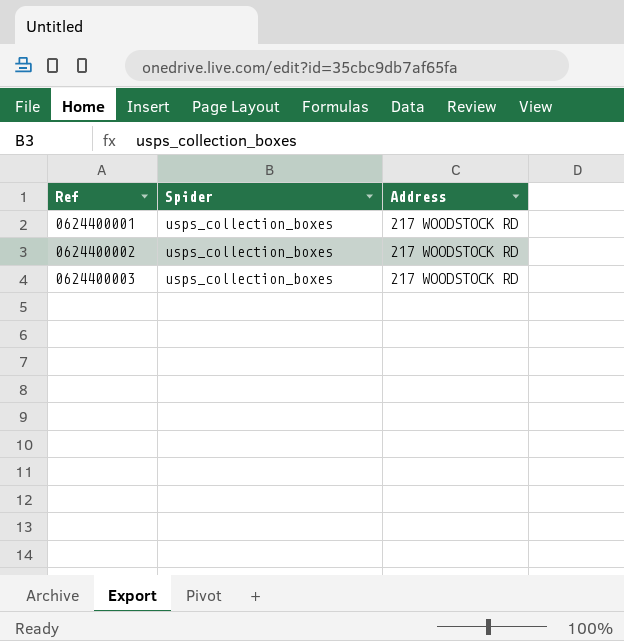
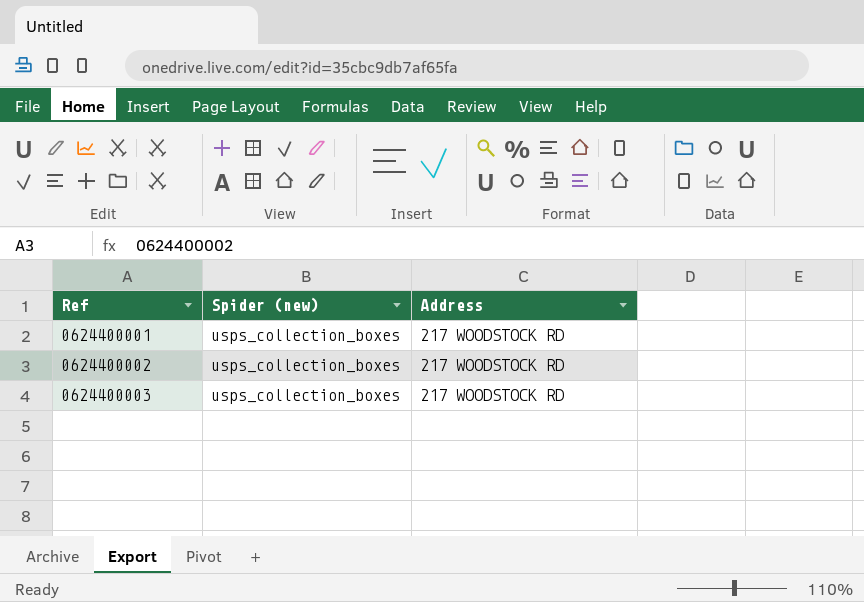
column name: Spider -> Spider (new)

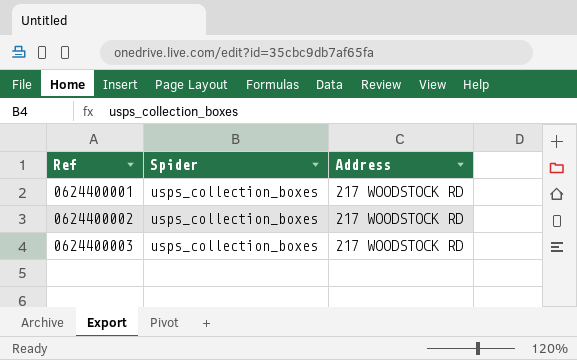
column name: Spider (new) -> Spider

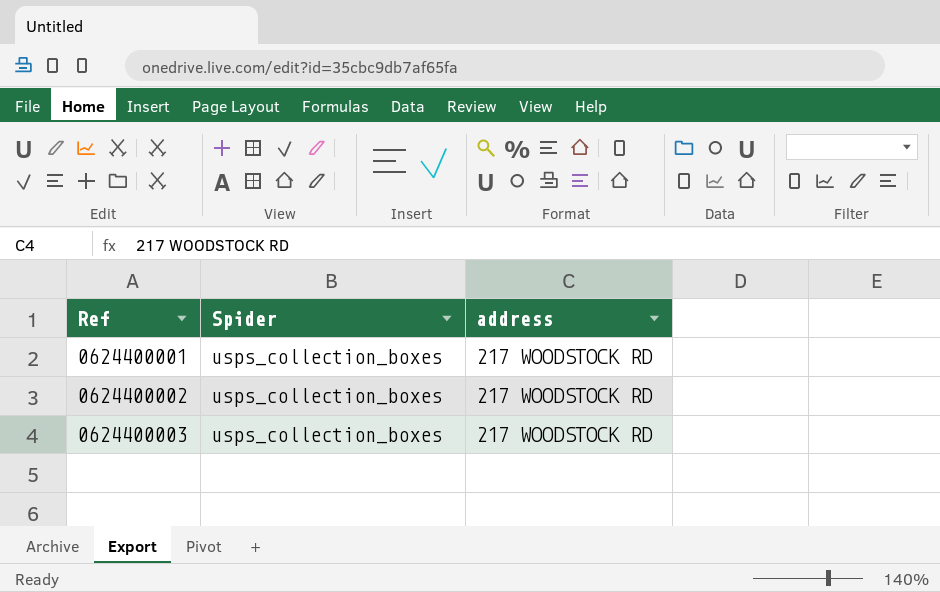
column name: Address -> address

